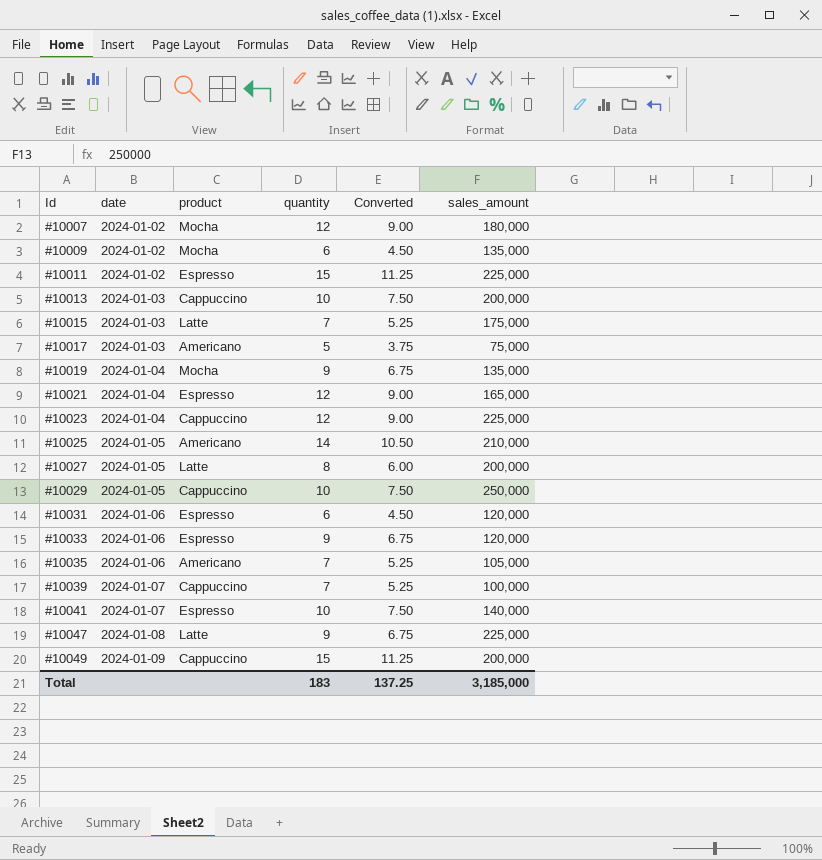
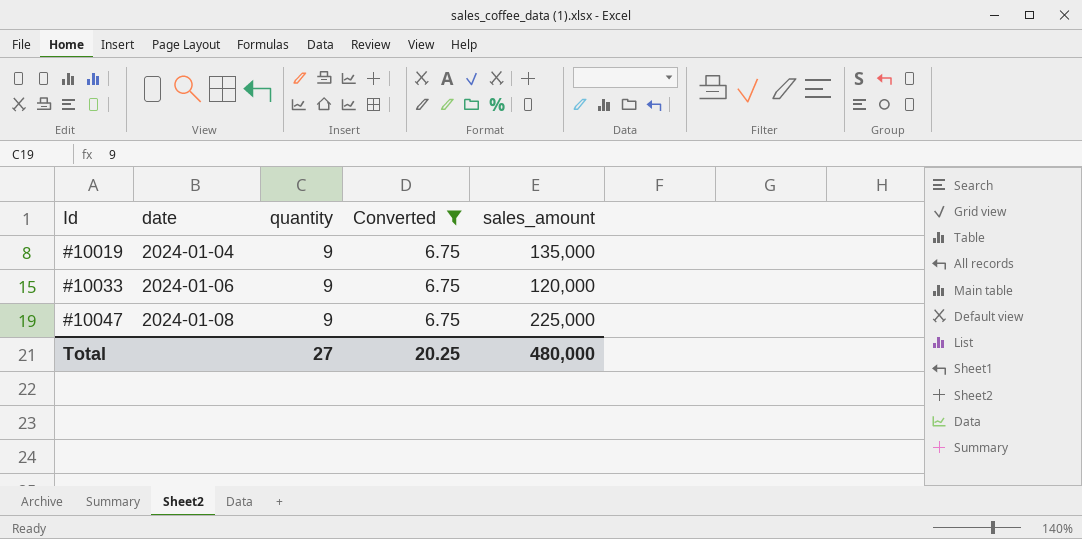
filter: none -> Converted = 6.75
column product | position: 3 -> none
Total | quantity: 183 -> 27
Total | Converted: 137.25 -> 20.25
Total | sales_amount: 3,185,000 -> 480,000

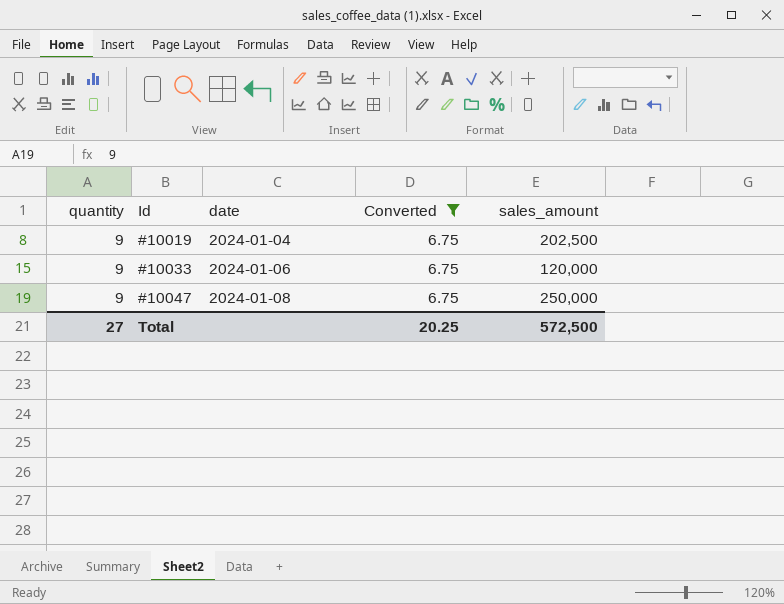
column quantity | position: 3 -> 1
#10019 | sales_amount: 135,000 -> 202,500
#10047 | sales_amount: 225,000 -> 250,000
Total | sales_amount: 480,000 -> 572,500

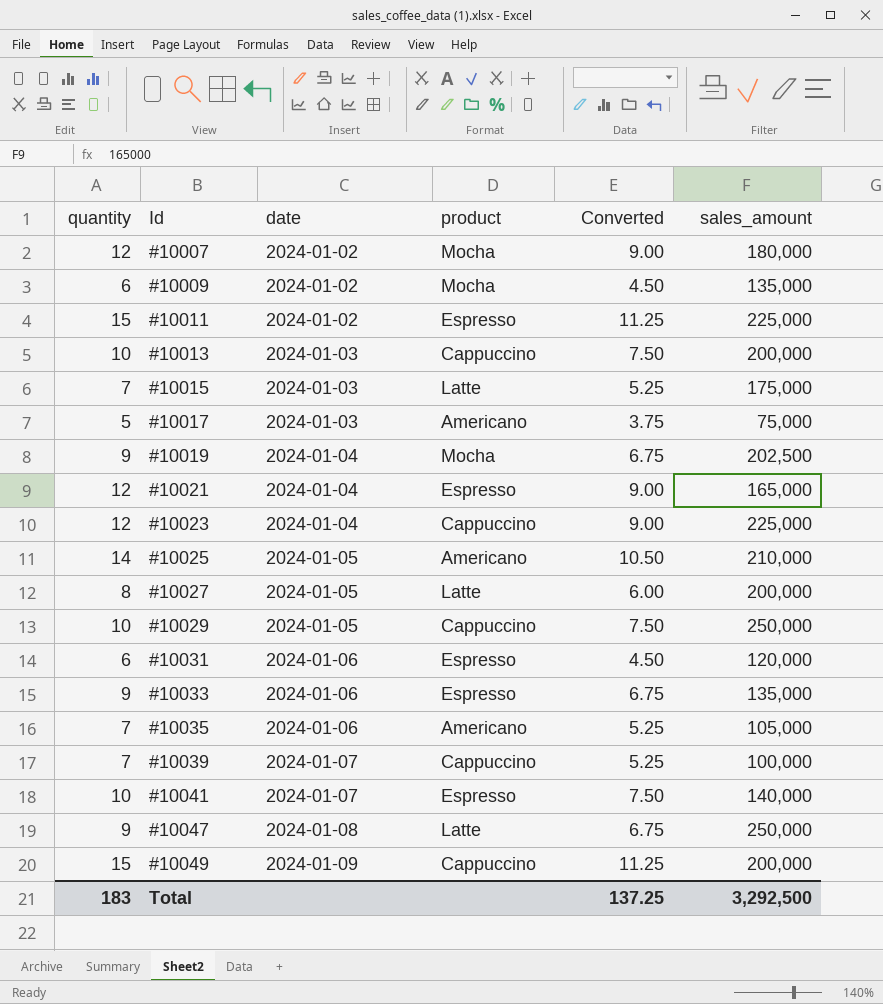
filter: Converted = 6.75 -> none
column product | position: none -> 4
#10033 | sales_amount: 120,000 -> 135,000
Total | quantity: 27 -> 183
Total | Converted: 20.25 -> 137.25
Total | sales_amount: 572,500 -> 3,292,500

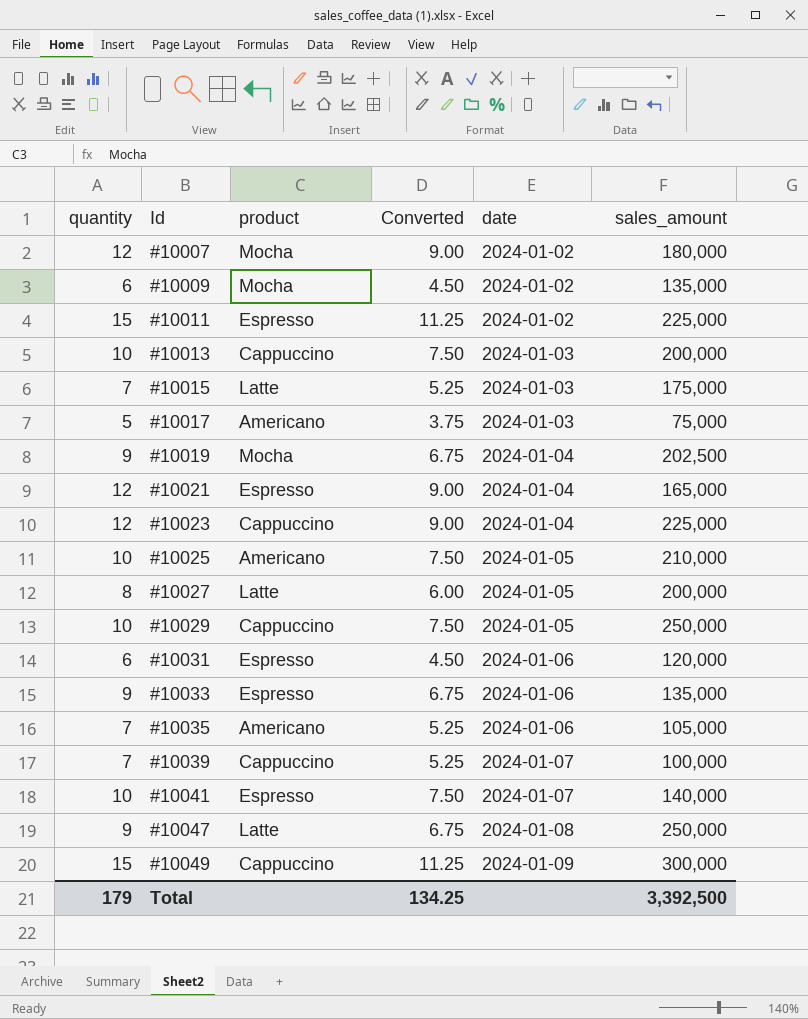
column date | position: 3 -> 5
#10025 | quantity: 14 -> 10
#10025 | Converted: 10.50 -> 7.50
#10049 | sales_amount: 200,000 -> 300,000
Total | quantity: 183 -> 179
Total | Converted: 137.25 -> 134.25
Total | sales_amount: 3,292,500 -> 3,392,500

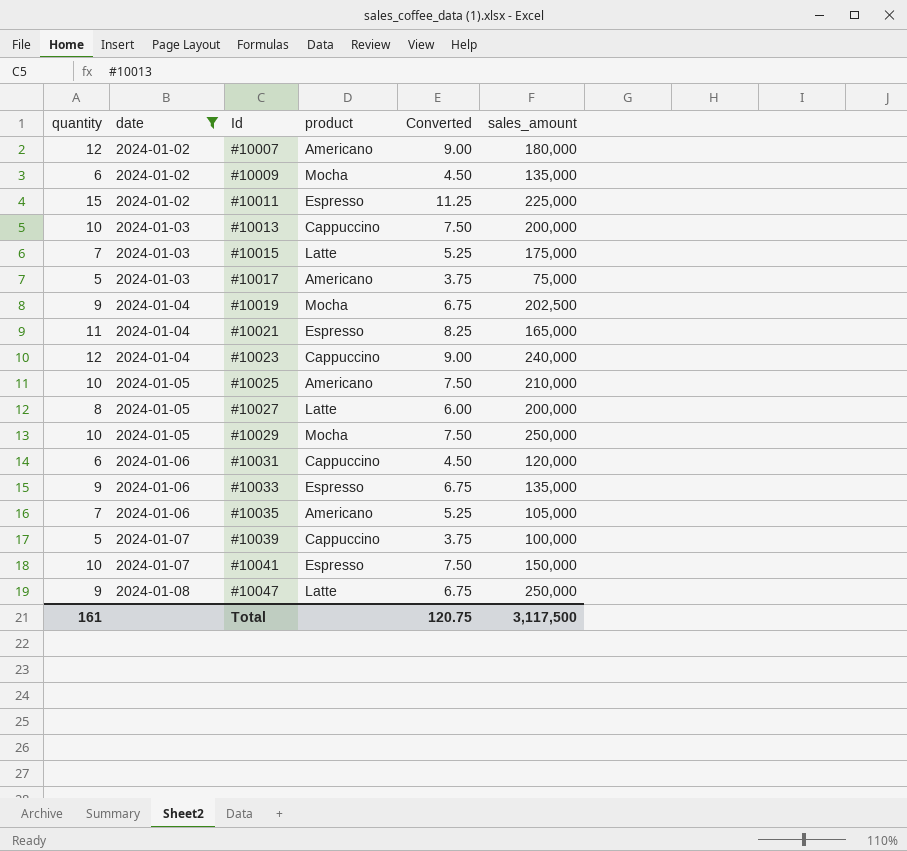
filter: none -> date != 2024-01-09
column date | position: 5 -> 2
#10007 | product: Mocha -> Americano
#10021 | quantity: 12 -> 11
#10021 | Converted: 9.00 -> 8.25
#10023 | sales_amount: 225,000 -> 240,000
#10029 | product: Cappuccino -> Mocha
#10031 | product: Espresso -> Cappuccino
#10039 | quantity: 7 -> 5
#10039 | Converted: 5.25 -> 3.75
#10041 | sales_amount: 140,000 -> 150,000
Total | quantity: 179 -> 161
Total | Converted: 134.25 -> 120.75
Total | sales_amount: 3,392,500 -> 3,117,500

